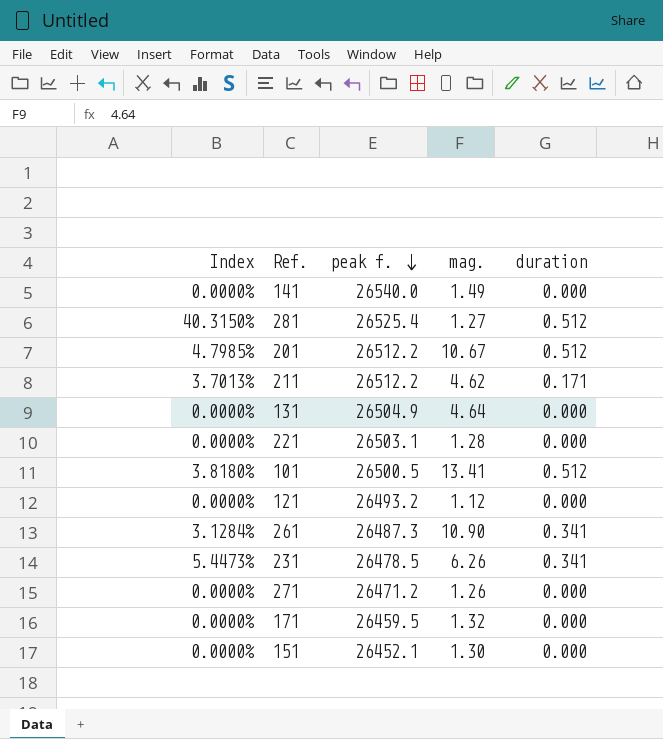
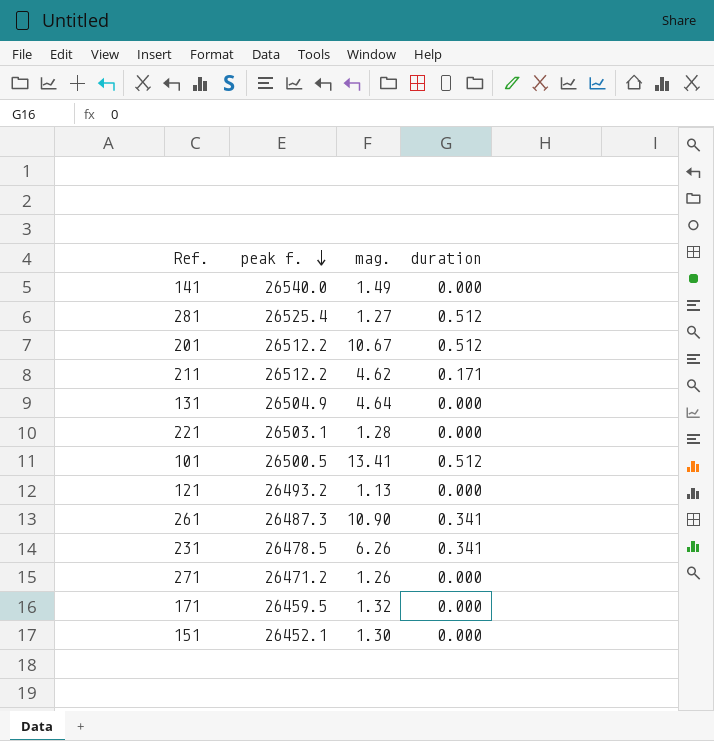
column Index | formula: [duration] / [mag.] -> none
121 | mag.: 1.12 -> 1.13

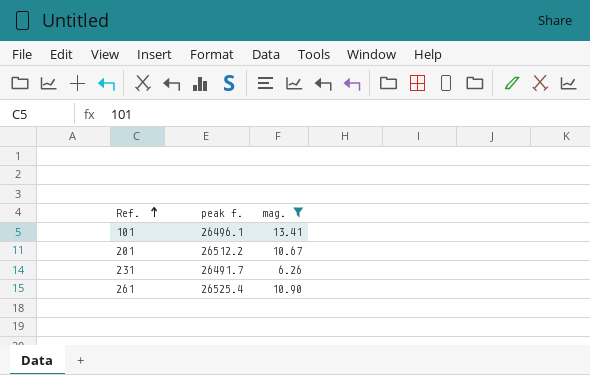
filter: none -> mag. >= 6.26
row order: peak f. descending -> Ref. ascending
column duration | position: 4 -> none
101 | peak f.: 26500.5 -> 26496.1
231 | peak f.: 26478.5 -> 26491.7
261 | peak f.: 26487.3 -> 26525.4

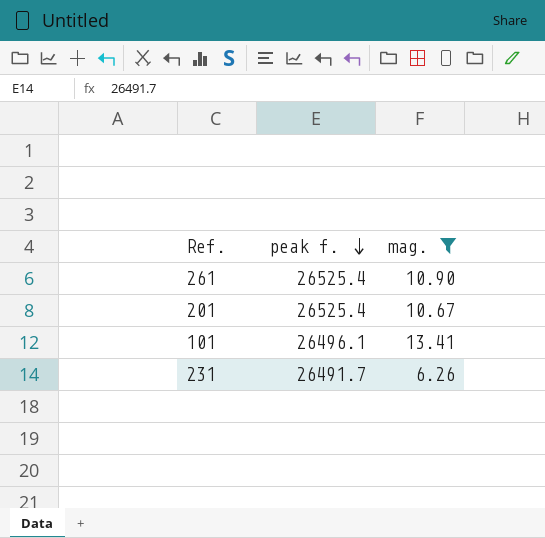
row order: Ref. ascending -> peak f. descending
201 | peak f.: 26512.2 -> 26525.4

